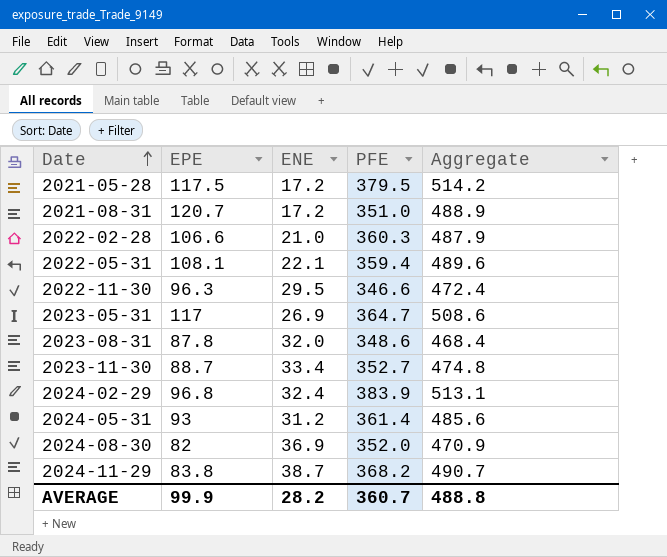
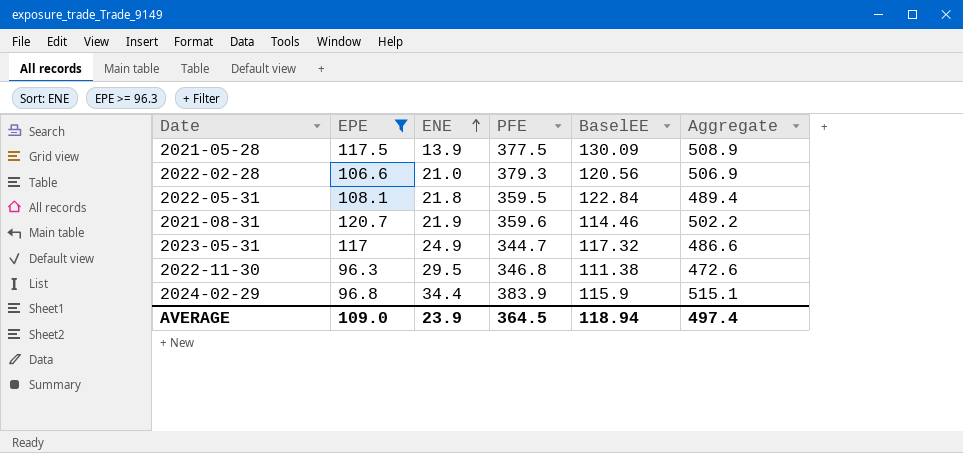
filter: none -> EPE >= 96.3
row order: Date ascending -> ENE ascending
column BaselEE | position: none -> 5
2021-05-28 | ENE: 17.2 -> 13.9
2021-05-28 | PFE: 379.5 -> 377.5
2021-05-28 | Aggregate: 514.2 -> 508.9
2022-02-28 | PFE: 360.3 -> 379.3
2022-02-28 | Aggregate: 487.9 -> 506.9
2022-05-31 | ENE: 22.1 -> 21.8
2022-05-31 | PFE: 359.4 -> 359.5
2022-05-31 | Aggregate: 489.6 -> 489.4
2021-08-31 | ENE: 17.2 -> 21.9
2021-08-31 | PFE: 351.0 -> 359.6
2021-08-31 | Aggregate: 488.9 -> 502.2
2023-05-31 | ENE: 26.9 -> 24.9
2023-05-31 | PFE: 364.7 -> 344.7
2023-05-31 | Aggregate: 508.6 -> 486.6
2022-11-30 | PFE: 346.6 -> 346.8
2022-11-30 | Aggregate: 472.4 -> 472.6
2024-02-29 | ENE: 32.4 -> 34.4
2024-02-29 | Aggregate: 513.1 -> 515.1
AVERAGE | EPE: 99.9 -> 109.0
AVERAGE | ENE: 28.2 -> 23.9
AVERAGE | PFE: 360.7 -> 364.5
AVERAGE | Aggregate: 488.8 -> 497.4

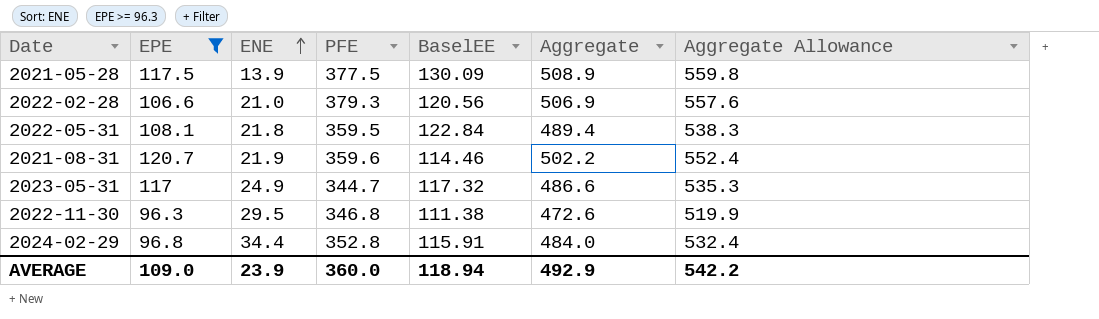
column Aggregate Allowance | formula: none -> [Aggregate] * 1.1
2024-02-29 | PFE: 383.9 -> 352.8
2024-02-29 | BaselEE: 115.9 -> 115.91
2024-02-29 | Aggregate: 515.1 -> 484.0
AVERAGE | PFE: 364.5 -> 360.0
AVERAGE | Aggregate: 497.4 -> 492.9

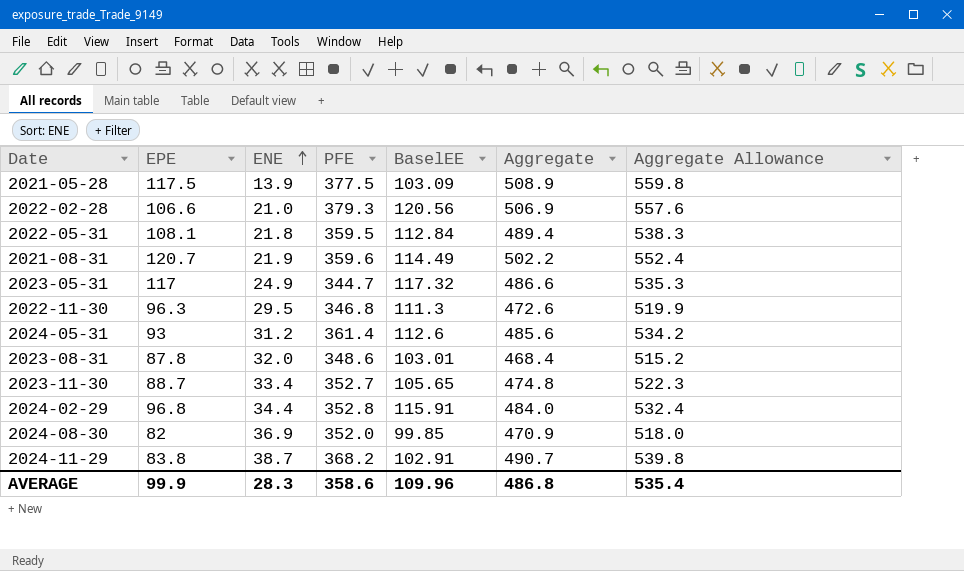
filter: EPE >= 96.3 -> none
2021-05-28 | BaselEE: 130.09 -> 103.09
2022-05-31 | BaselEE: 122.84 -> 112.84
2021-08-31 | BaselEE: 114.46 -> 114.49
2022-11-30 | BaselEE: 111.38 -> 111.3
AVERAGE | EPE: 109.0 -> 99.9
AVERAGE | ENE: 23.9 -> 28.3
AVERAGE | PFE: 360.0 -> 358.6
AVERAGE | BaselEE: 118.94 -> 109.96
AVERAGE | Aggregate: 492.9 -> 486.8
AVERAGE | Aggregate Allowance: 542.2 -> 535.4

